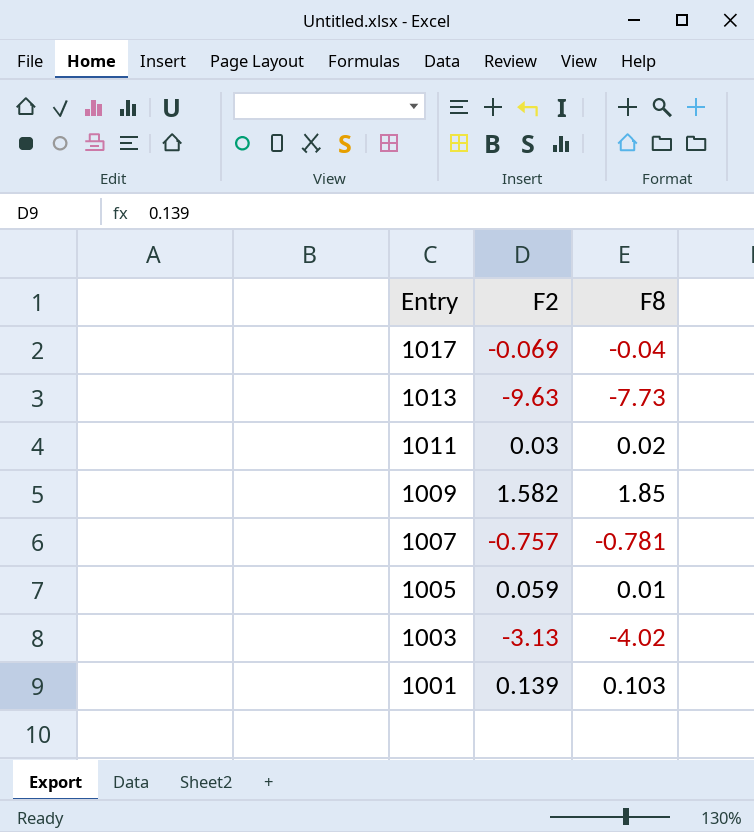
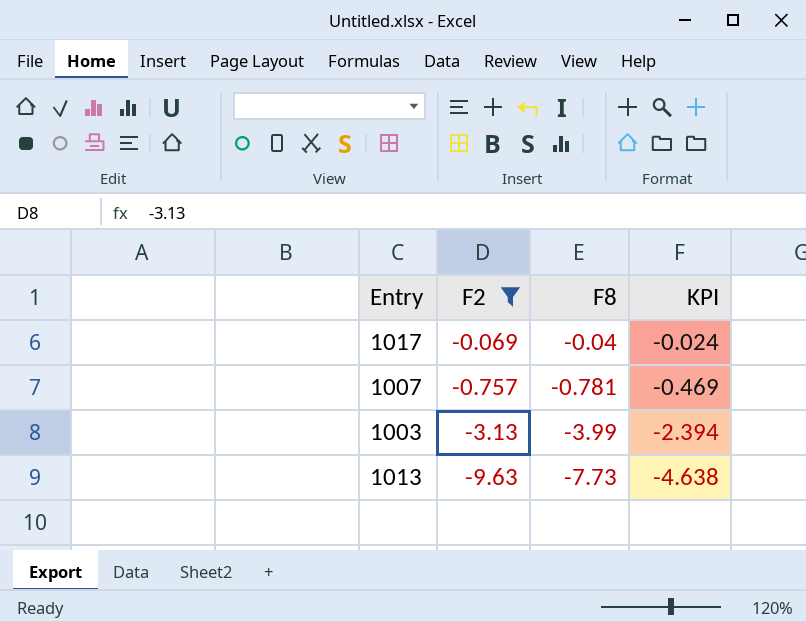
filter: none -> F2 <= -0.069
row order: Entry descending -> F2 descending
column KPI | formula: none -> [F8] * 0.6
1003 | F8: -4.02 -> -3.99

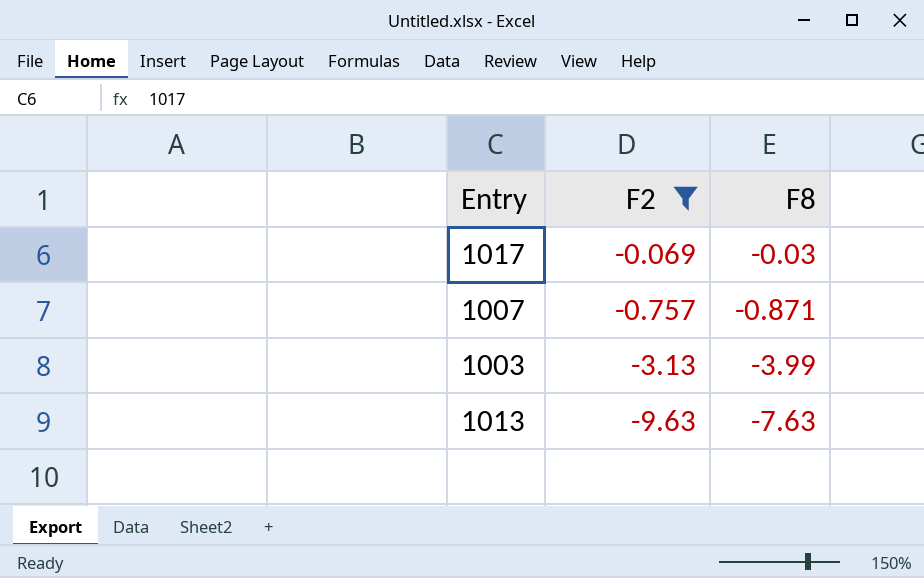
column KPI | formula: [F8] * 0.6 -> none
1017 | F8: -0.04 -> -0.03
1007 | F8: -0.781 -> -0.871
1013 | F8: -7.73 -> -7.63

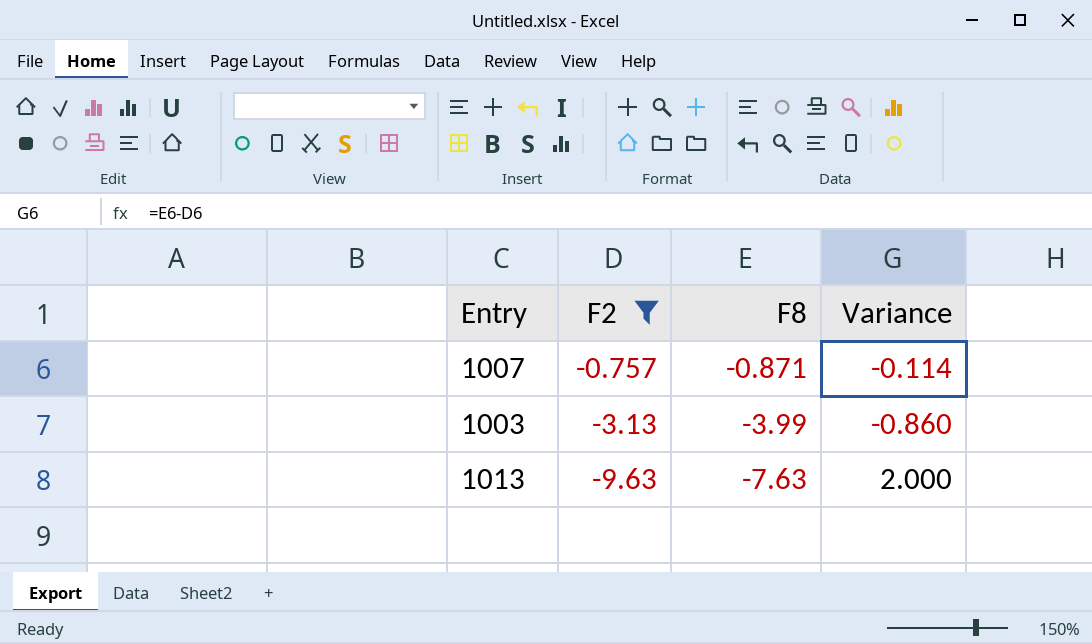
column Variance | formula: none -> [F8] - [F2]
row 1017: -0.069 | -0.03 -> none

